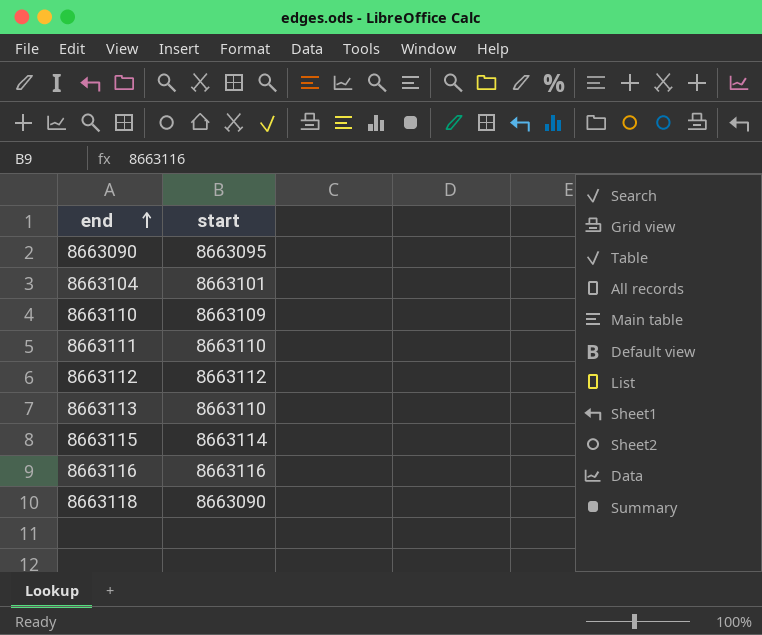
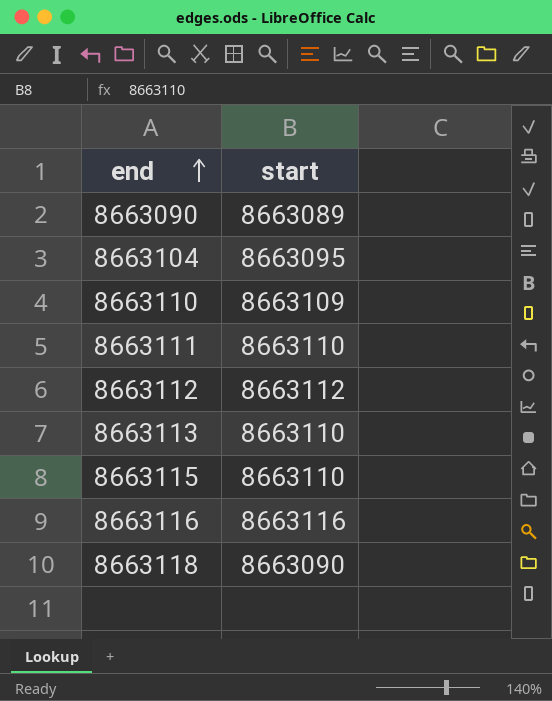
8663090 | start: 8663095 -> 8663089
8663104 | start: 8663101 -> 8663095
8663115 | start: 8663114 -> 8663110

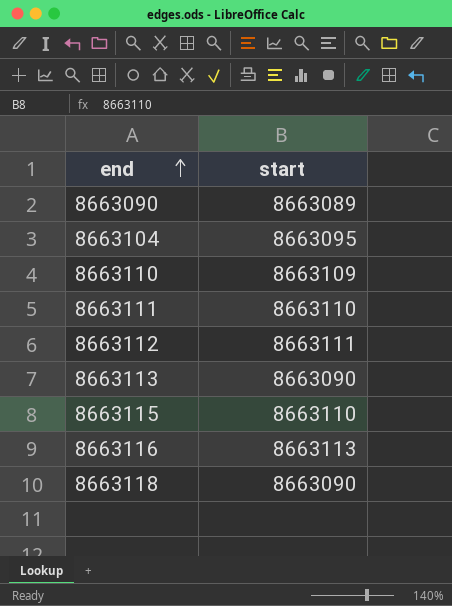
8663112 | start: 8663112 -> 8663111
8663113 | start: 8663110 -> 8663090
8663116 | start: 8663116 -> 8663113

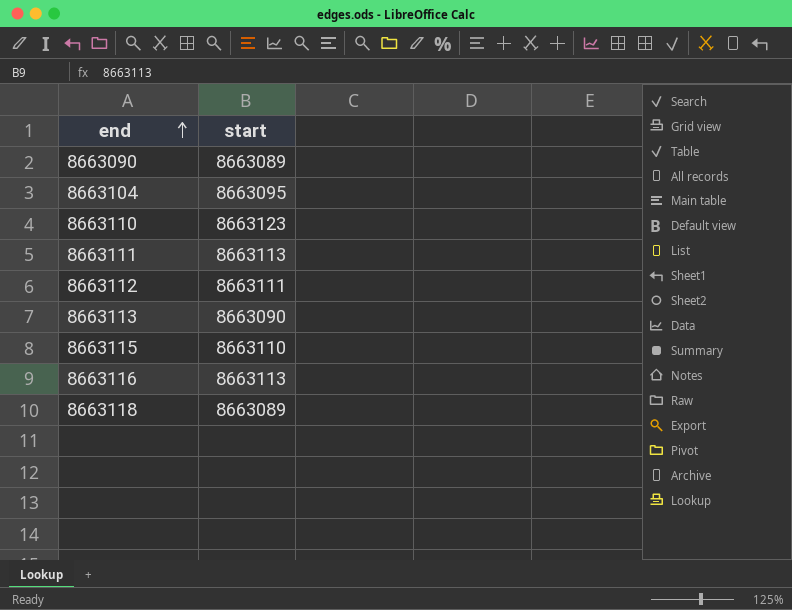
8663110 | start: 8663109 -> 8663123
8663111 | start: 8663110 -> 8663113
8663118 | start: 8663090 -> 8663089

